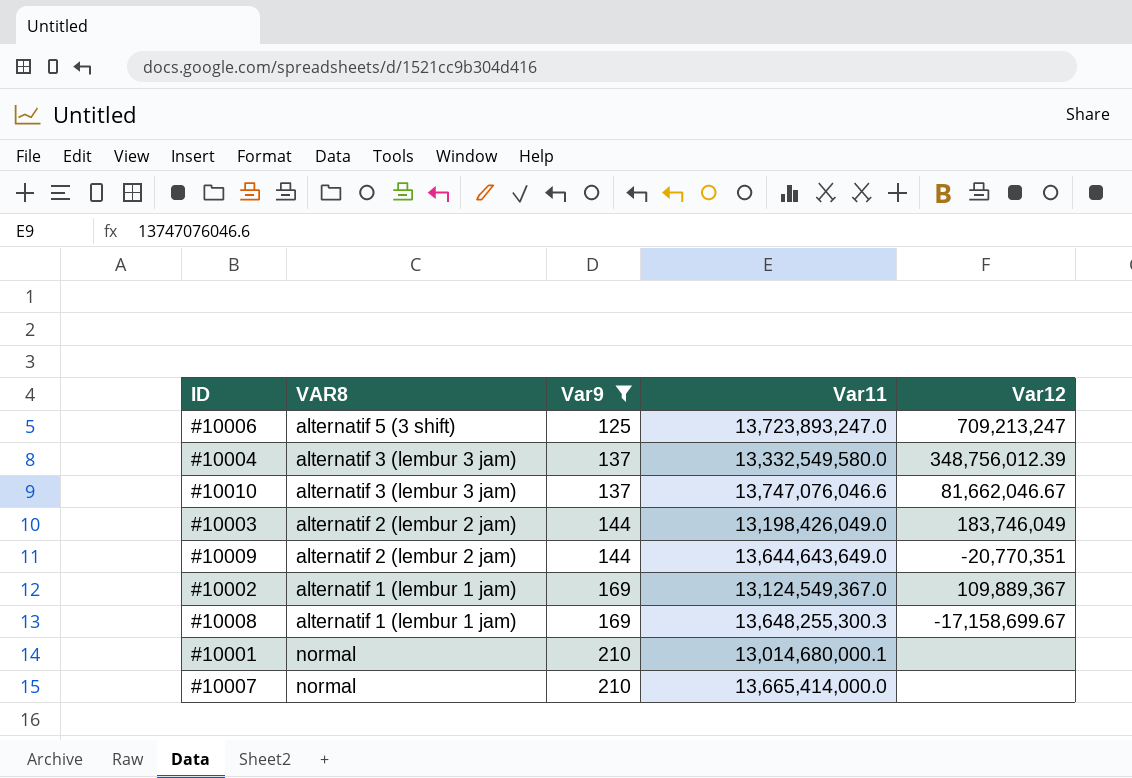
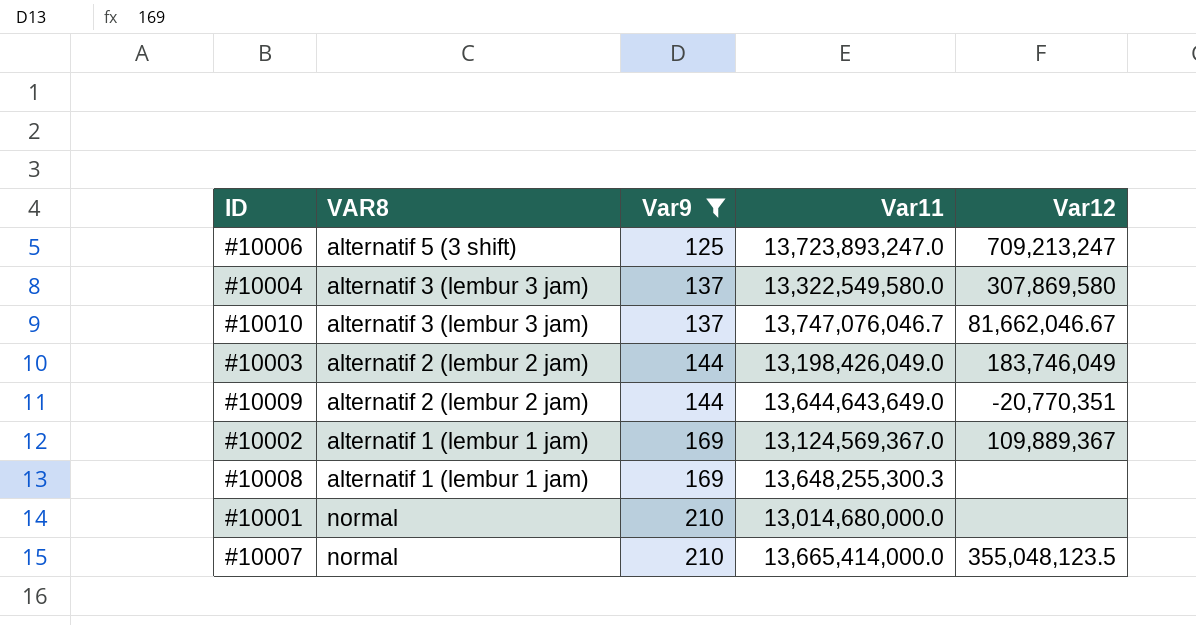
#10004 | Var11: 13,332,549,580.0 -> 13,322,549,580.0
#10004 | Var12: 348,756,012.39 -> 307,869,580
#10010 | Var11: 13,747,076,046.6 -> 13,747,076,046.7
#10002 | Var11: 13,124,549,367.0 -> 13,124,569,367.0
#10008 | Var12: -17,158,699.67 -> none
#10001 | Var11: 13,014,680,000.1 -> 13,014,680,000.0
#10007 | Var12: none -> 355,048,123.5

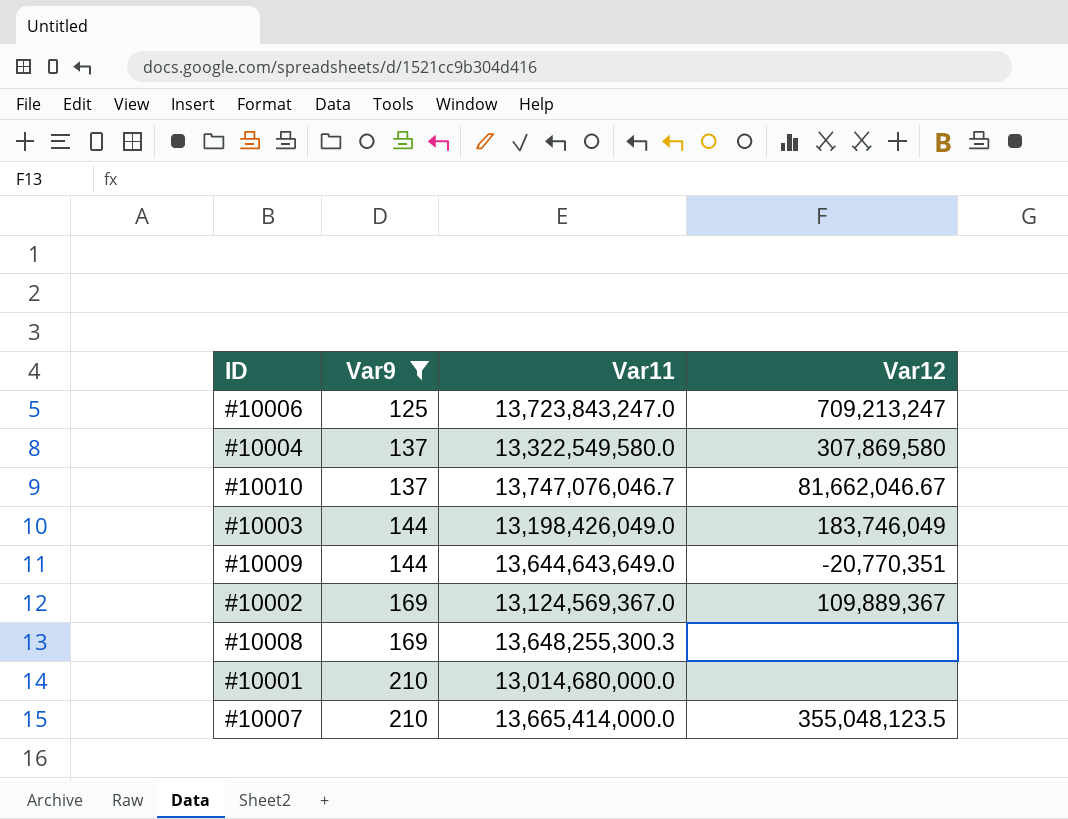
column VAR8 | position: 2 -> none
#10006 | Var11: 13,723,893,247.0 -> 13,723,843,247.0

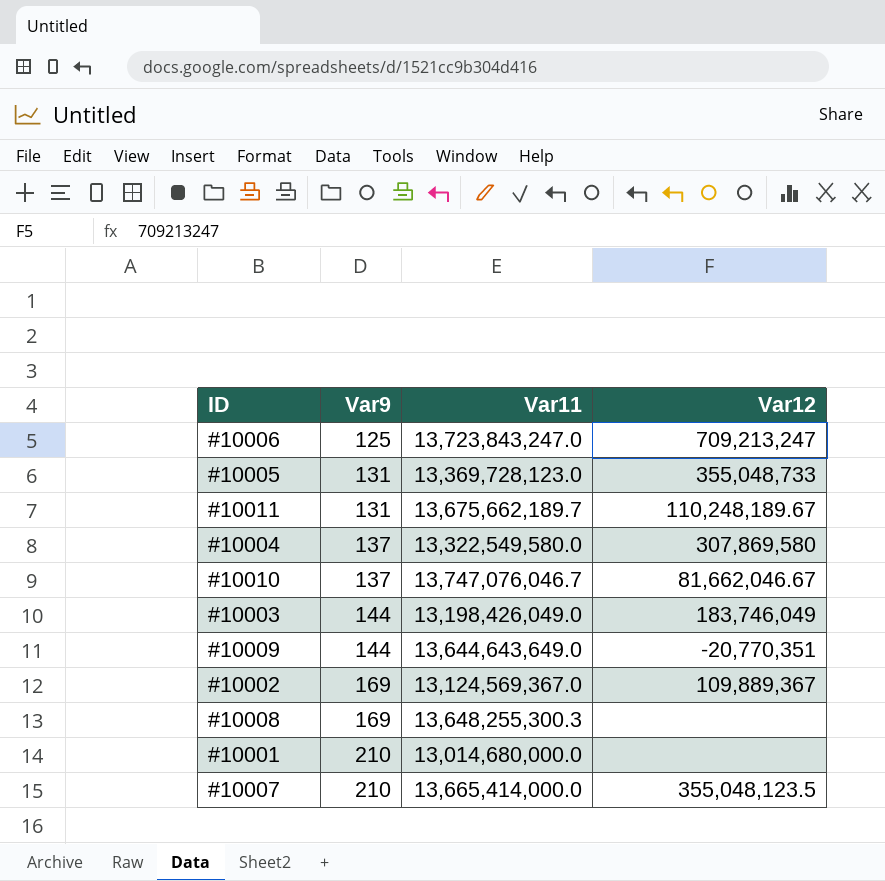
filter: Var9 != 131 -> none

